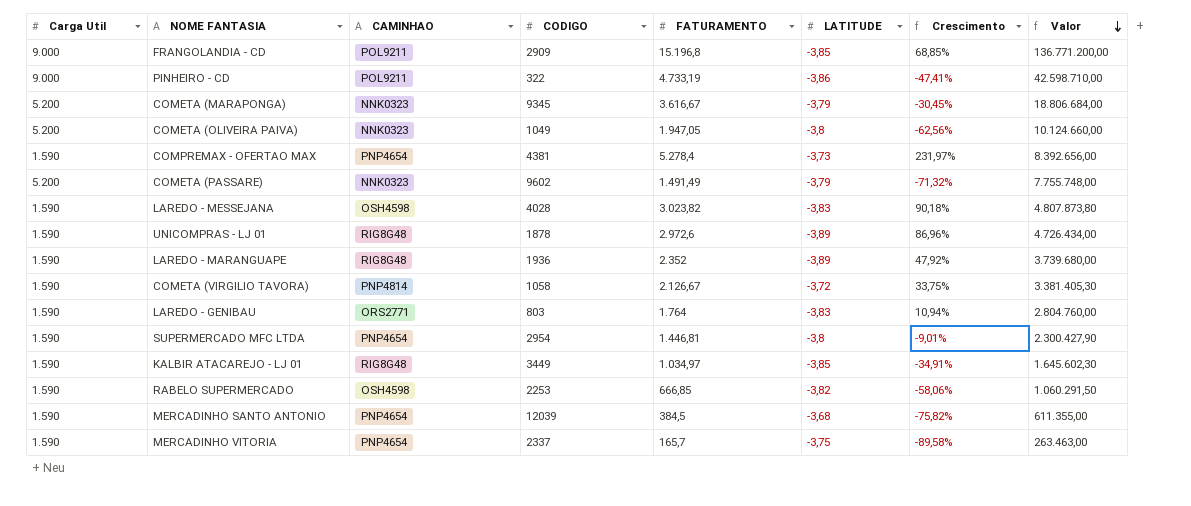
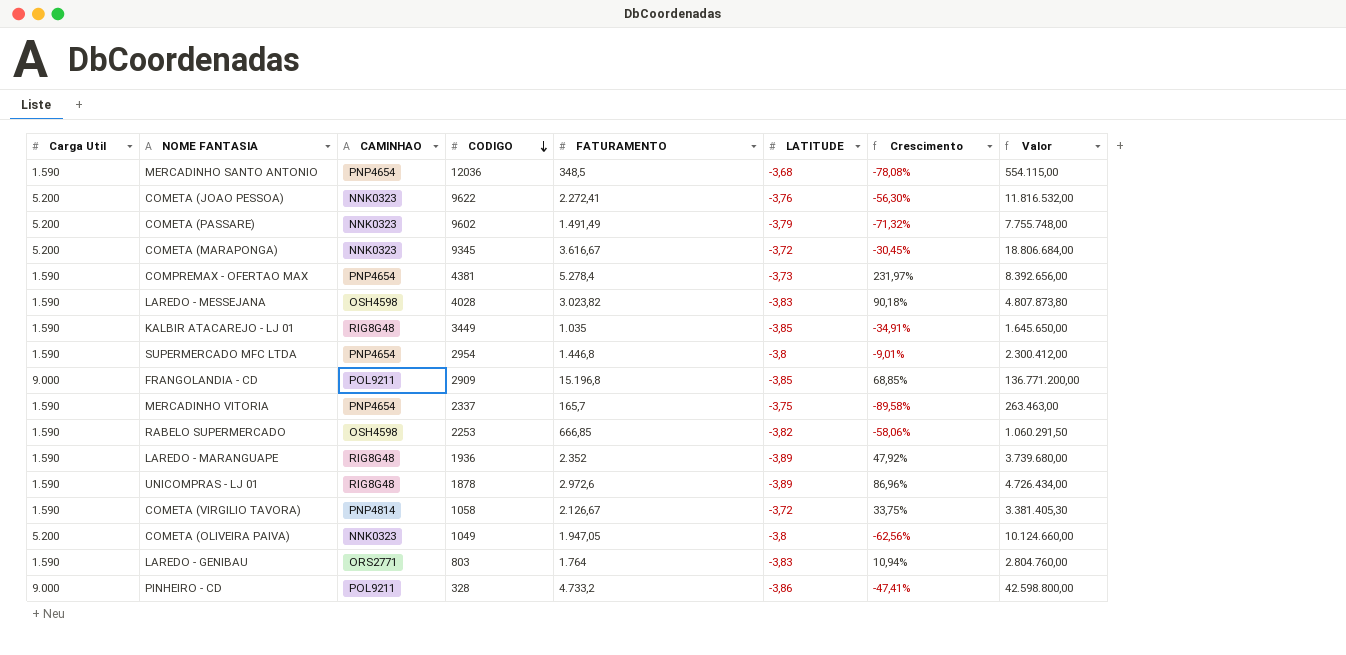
row order: Valor descending -> CODIGO descending
MERCADINHO SANTO ANTONIO | CODIGO: 12039 -> 12036
MERCADINHO SANTO ANTONIO | FATURAMENTO: 384,5 -> 348,5
MERCADINHO SANTO ANTONIO | Crescimento: -75,82% -> -78,08%
MERCADINHO SANTO ANTONIO | Valor: 611.355,00 -> 554.115,00
row COMETA (JOAO PESSOA): none -> 5.200 | NNK0323 | 9622 | 2.272,41 | -3,76 | -56,30% | 11.816.532,00
COMETA (MARAPONGA) | LATITUDE: -3,79 -> -3,72
KALBIR ATACAREJO - LJ 01 | FATURAMENTO: 1.034,97 -> 1.035
KALBIR ATACAREJO - LJ 01 | Valor: 1.645.602,30 -> 1.645.650,00
SUPERMERCADO MFC LTDA | FATURAMENTO: 1.446,81 -> 1.446,8
SUPERMERCADO MFC LTDA | Valor: 2.300.427,90 -> 2.300.412,00
PINHEIRO - CD | CODIGO: 322 -> 328
PINHEIRO - CD | FATURAMENTO: 4.733,19 -> 4.733,2
PINHEIRO - CD | Valor: 42.598.710,00 -> 42.598.800,00

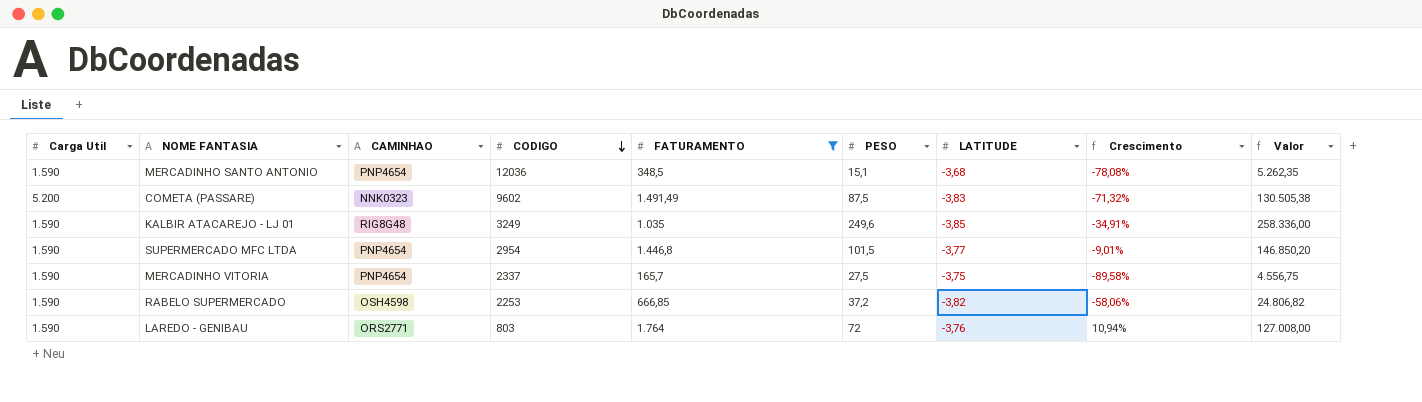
filter: none -> FATURAMENTO <= 1.764
column PESO | position: none -> 6
column Valor | formula: [Carga Util] * [FATURAMENTO] -> [FATURAMENTO] * [PESO]
COMETA (PASSARE) | LATITUDE: -3,79 -> -3,83
KALBIR ATACAREJO - LJ 01 | CODIGO: 3449 -> 3249
SUPERMERCADO MFC LTDA | LATITUDE: -3,8 -> -3,77
LAREDO - GENIBAU | LATITUDE: -3,83 -> -3,76

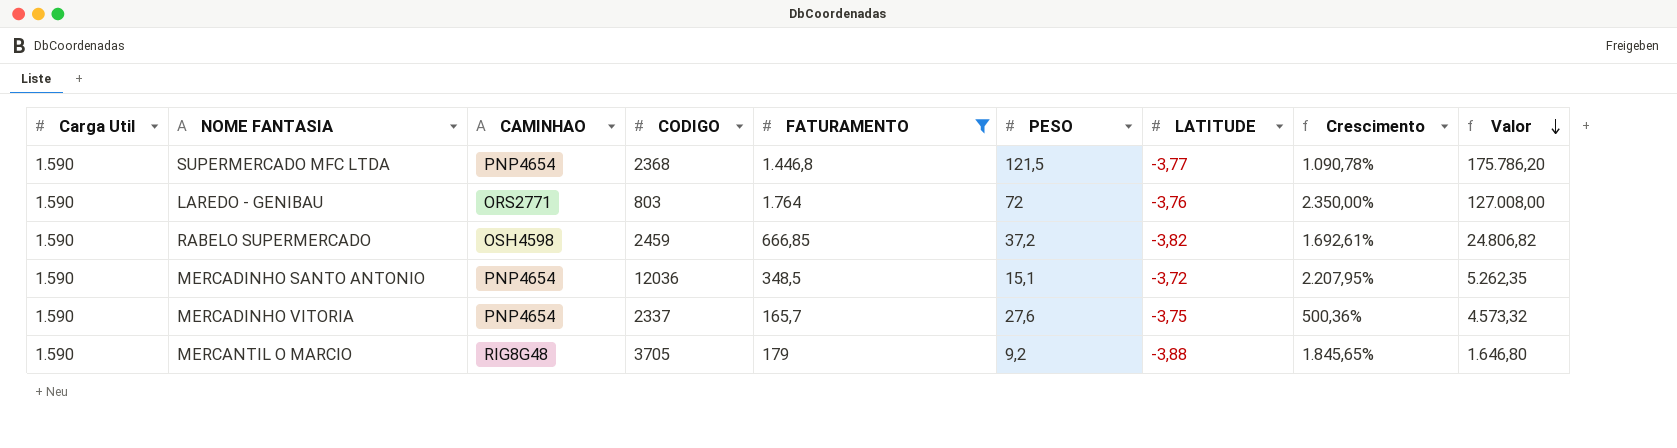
row order: CODIGO descending -> Valor descending
column Crescimento | formula: ([FATURAMENTO] - [Carga Util]) / [Carga Util] -> ([FATURAMENTO] - [PESO]) / [PESO]
row COMETA (PASSARE): 5.200 | NNK0323 | 9602 | 1.491,49 | 87,5 | -3,83 | -71,32% | 130.505,38 -> none
row KALBIR ATACAREJO - LJ 01: 1.590 | RIG8G48 | 3249 | 1.035 | 249,6 | -3,85 | -34,91% | 258.336,00 -> none
SUPERMERCADO MFC LTDA | CODIGO: 2954 -> 2368
SUPERMERCADO MFC LTDA | PESO: 101,5 -> 121,5
SUPERMERCADO MFC LTDA | Valor: 146.850,20 -> 175.786,20
RABELO SUPERMERCADO | CODIGO: 2253 -> 2459
MERCADINHO SANTO ANTONIO | LATITUDE: -3,68 -> -3,72
MERCADINHO VITORIA | PESO: 27,5 -> 27,6
MERCADINHO VITORIA | Valor: 4.556,75 -> 4.573,32
row MERCANTIL O MARCIO: none -> 1.590 | RIG8G48 | 3705 | 179 | 9,2 | -3,88 | 1.845,65% | 1.646,80

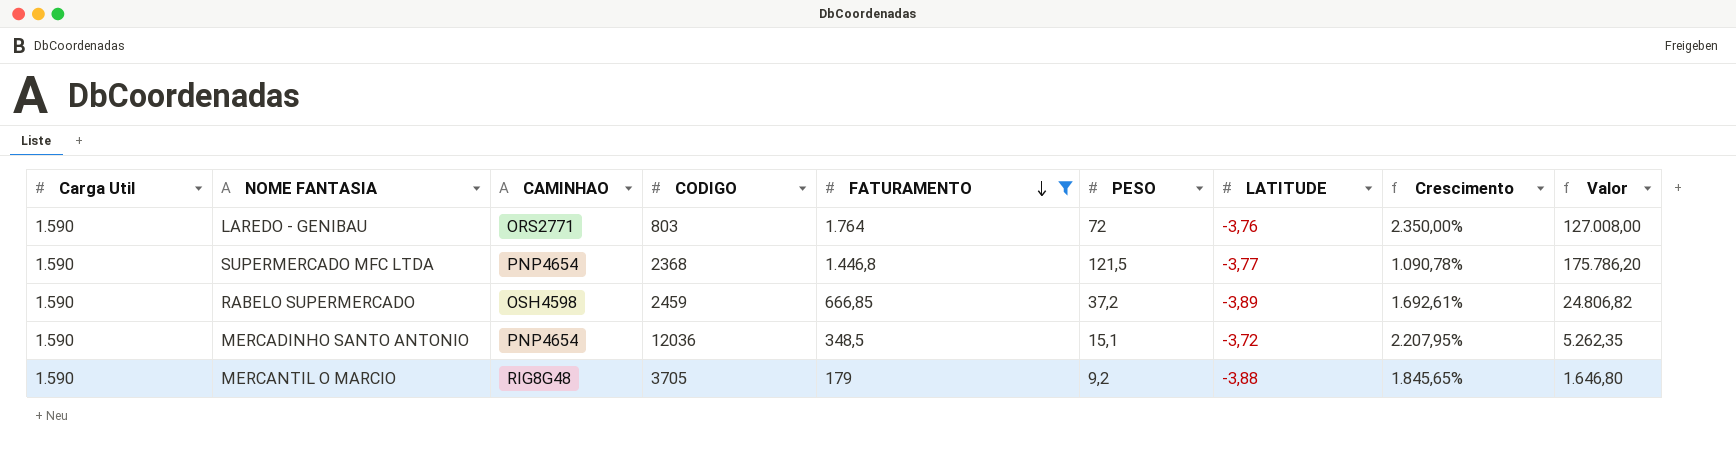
row order: Valor descending -> FATURAMENTO descending
row MERCADINHO VITORIA: 1.590 | PNP4654 | 2337 | 165,7 | 27,6 | -3,75 | 500,36% | 4.573,32 -> none
RABELO SUPERMERCADO | LATITUDE: -3,82 -> -3,89

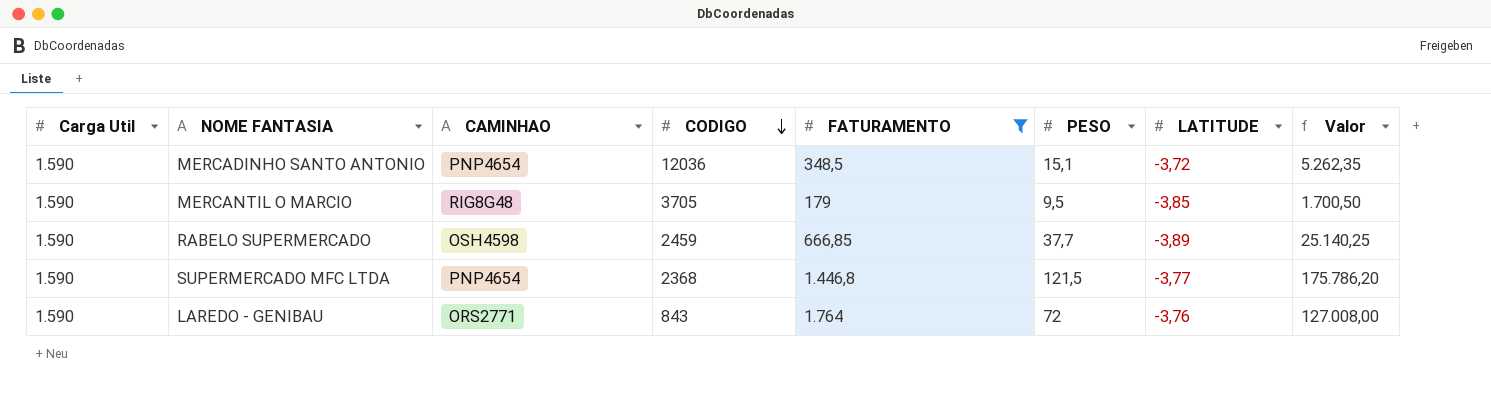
row order: FATURAMENTO descending -> CODIGO descending
column Crescimento | formula: ([FATURAMENTO] - [PESO]) / [PESO] -> none
MERCANTIL O MARCIO | PESO: 9,2 -> 9,5
MERCANTIL O MARCIO | LATITUDE: -3,88 -> -3,85
MERCANTIL O MARCIO | Valor: 1.646,80 -> 1.700,50
RABELO SUPERMERCADO | PESO: 37,2 -> 37,7
RABELO SUPERMERCADO | Valor: 24.806,82 -> 25.140,25
LAREDO - GENIBAU | CODIGO: 803 -> 843

